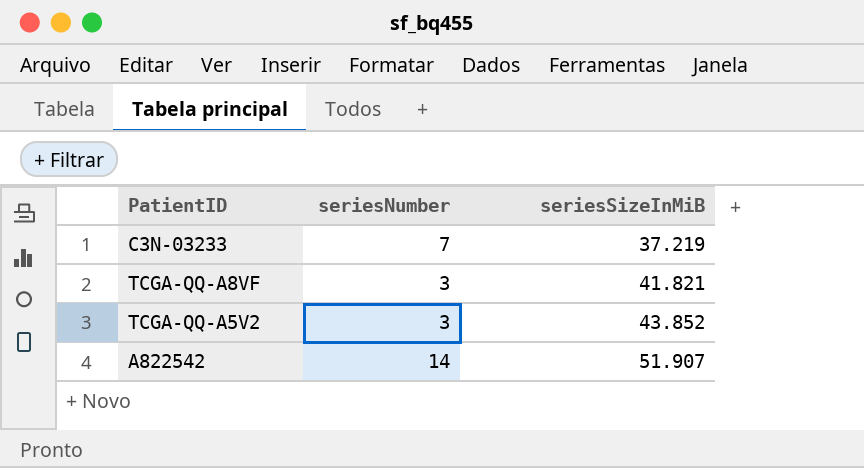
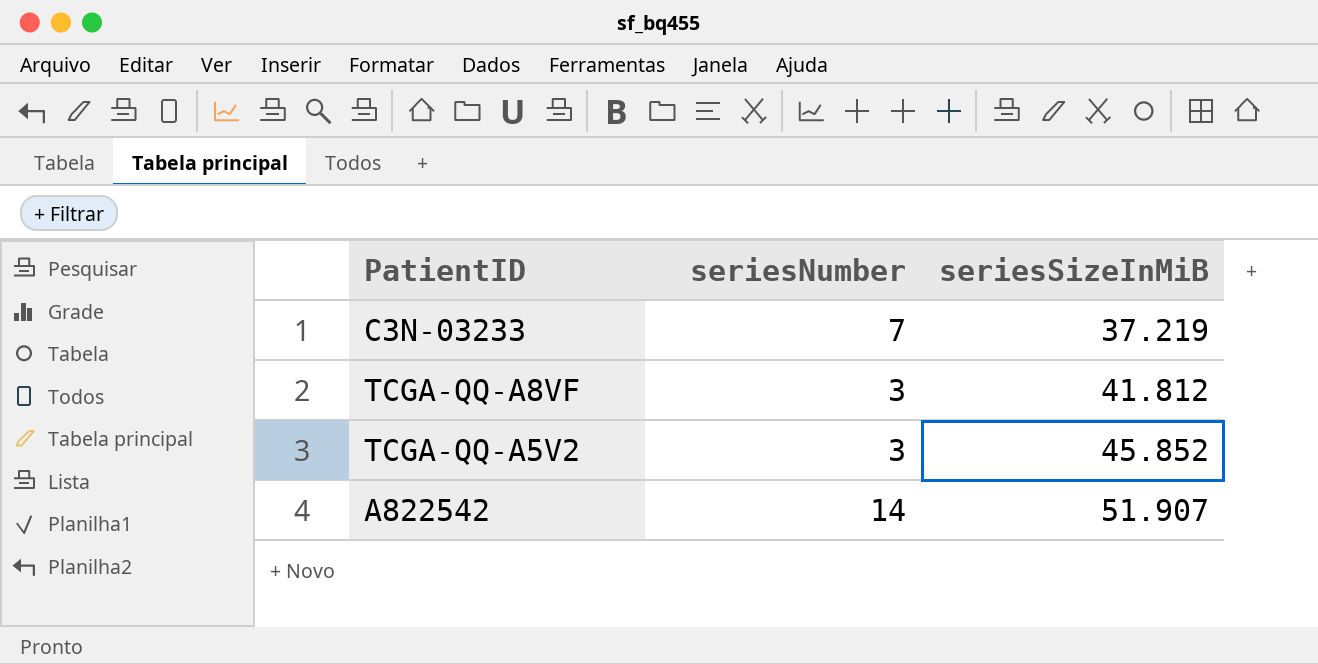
TCGA-QQ-A8VF | seriesSizeInMiB: 41.821 -> 41.812
TCGA-QQ-A5V2 | seriesSizeInMiB: 43.852 -> 45.852

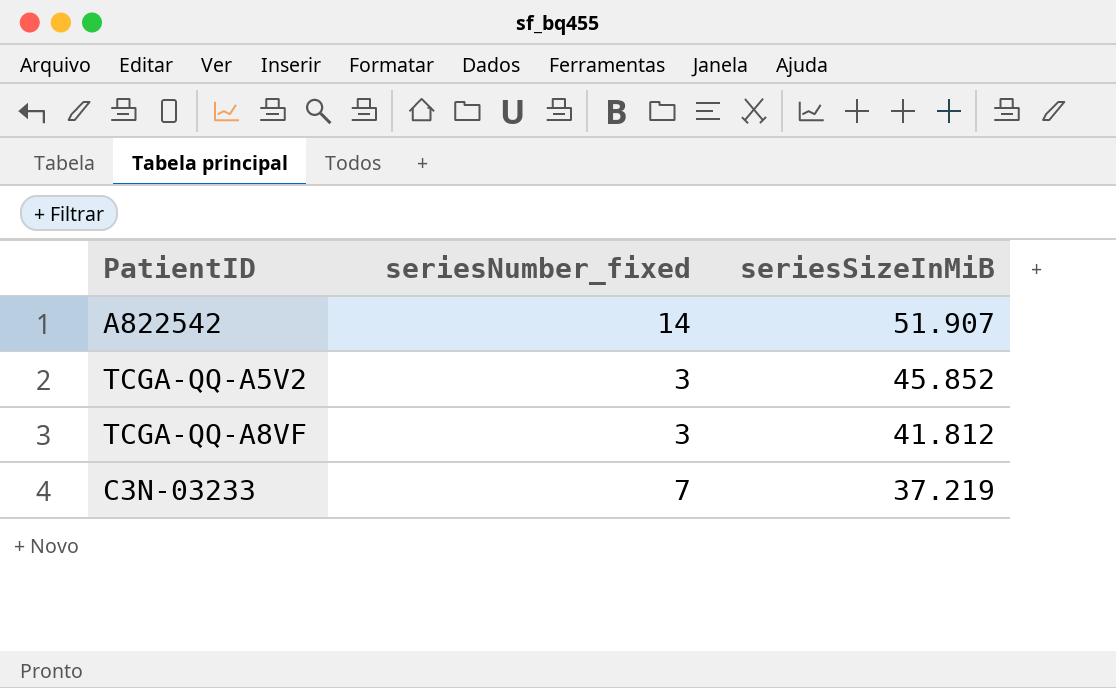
row order: seriesSizeInMiB ascending -> seriesSizeInMiB descending
column name: seriesNumber -> seriesNumber_fixed

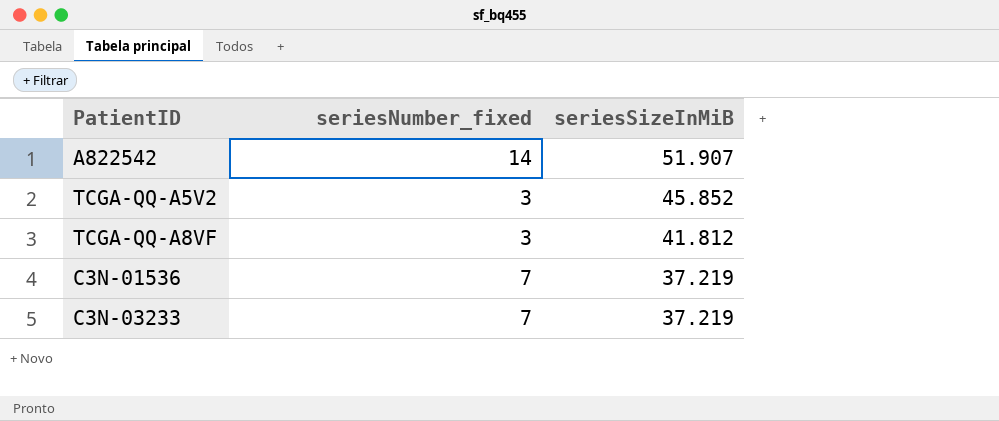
row C3N-01536: none -> 7 | 37.219

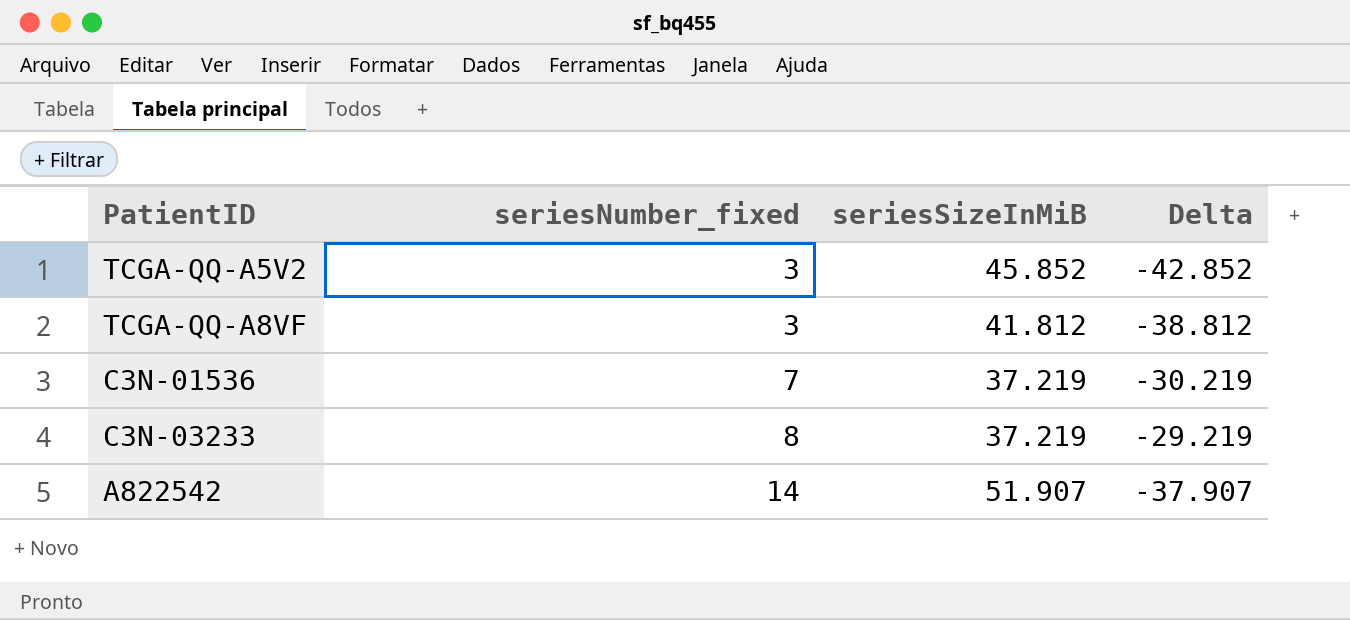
row order: seriesSizeInMiB descending -> seriesNumber_fixed ascending
column Delta | formula: none -> [seriesNumber_fixed] - [seriesSizeInMiB]
C3N-03233 | seriesNumber_fixed: 7 -> 8

